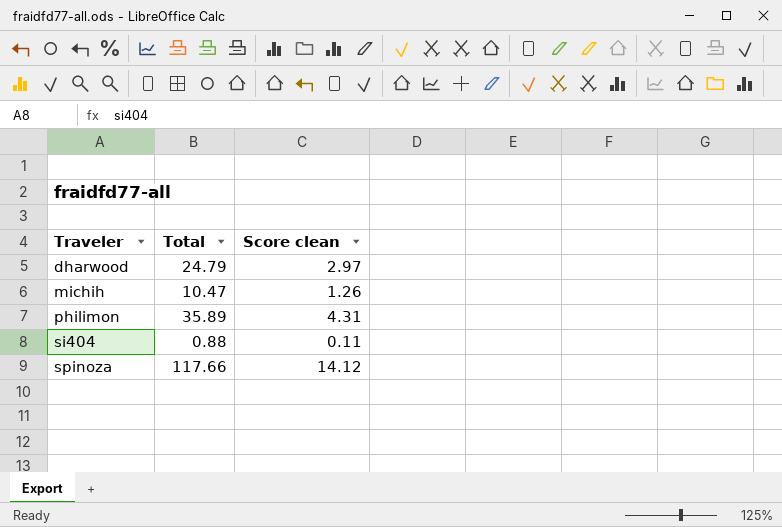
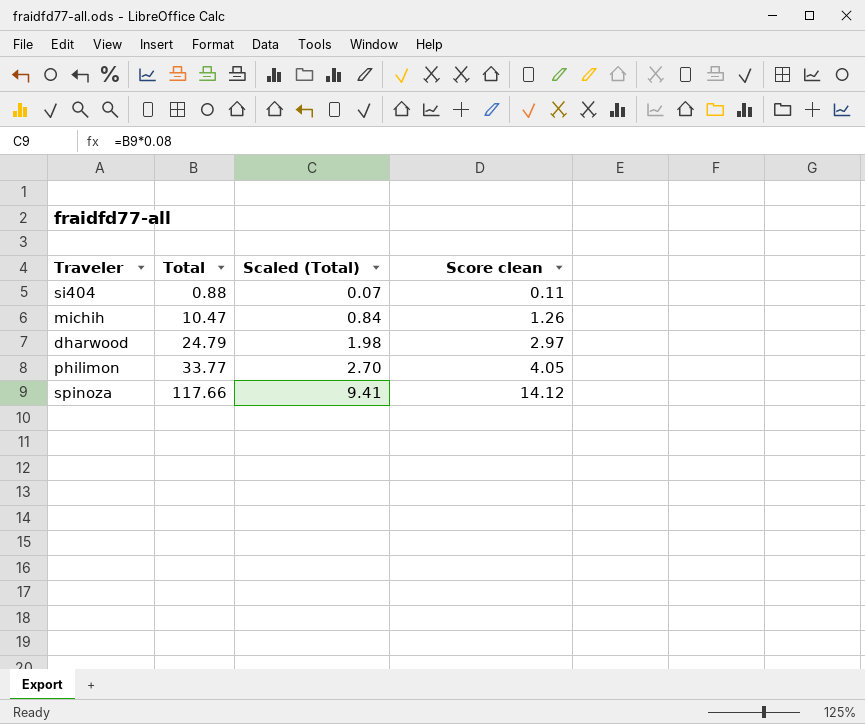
row order: Traveler ascending -> Total ascending
column Scaled (Total) | formula: none -> [Total] * 0.08
philimon | Total: 35.89 -> 33.77
philimon | Score clean: 4.31 -> 4.05

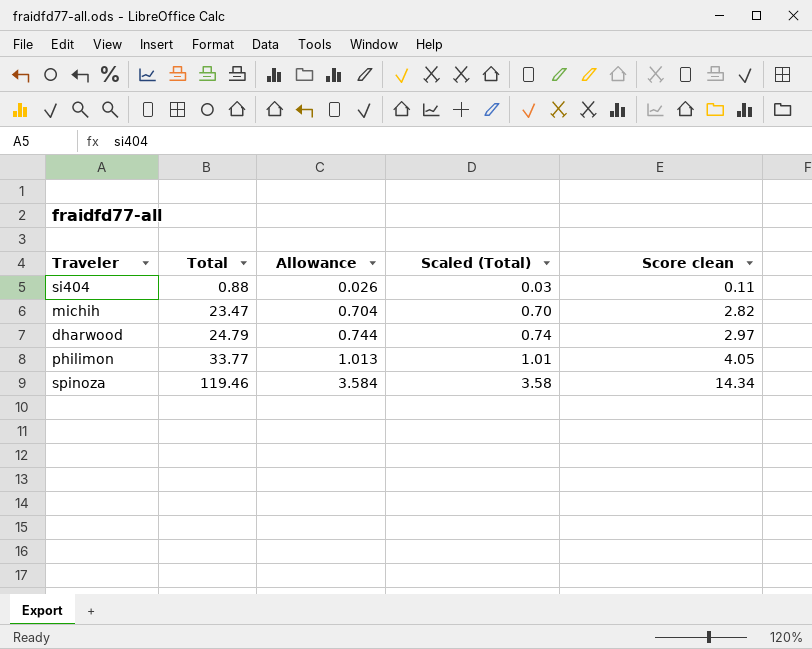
column Allowance | formula: none -> [Total] * 0.03
column Scaled (Total) | formula: [Total] * 0.08 -> [Total] * 0.03
michih | Total: 10.47 -> 23.47
michih | Score clean: 1.26 -> 2.82
spinoza | Total: 117.66 -> 119.46
spinoza | Score clean: 14.12 -> 14.34

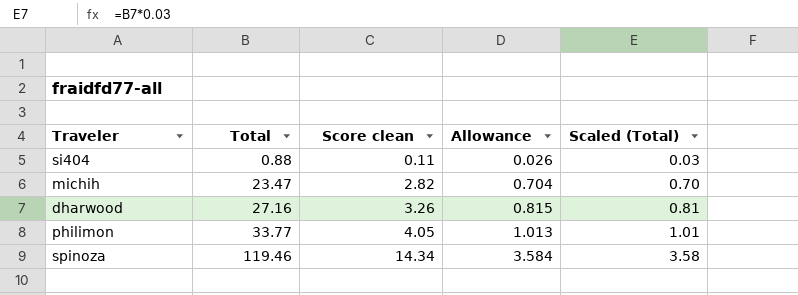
column Score clean | position: 5 -> 3
dharwood | Total: 24.79 -> 27.16
dharwood | Score clean: 2.97 -> 3.26
dharwood | Allowance: 0.744 -> 0.815
dharwood | Scaled (Total): 0.74 -> 0.81

